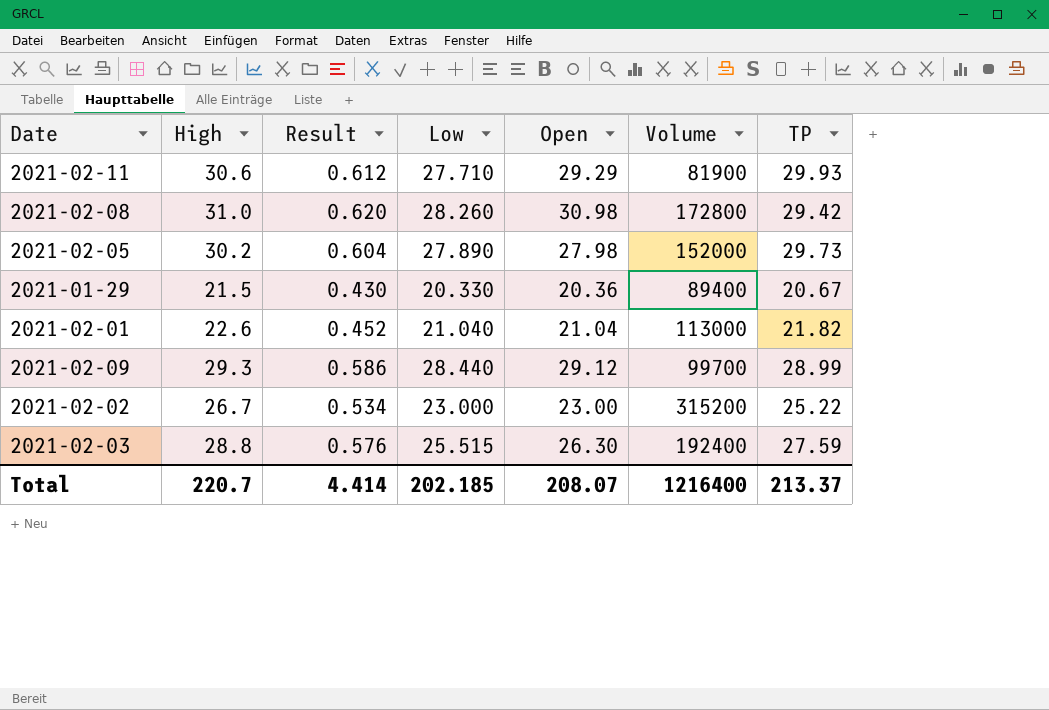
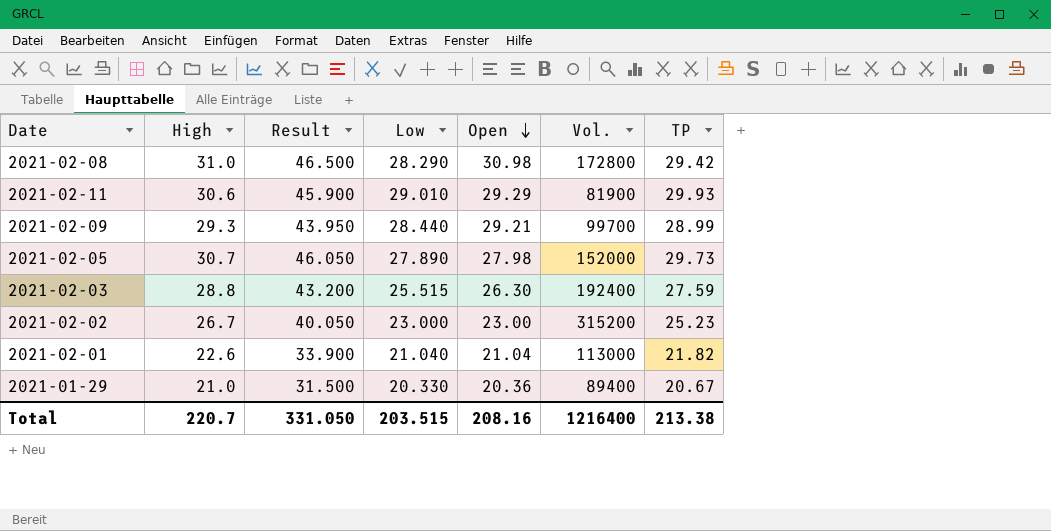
row order: none -> Open descending
column Result | formula: [High] * 0.02 -> [High] * 1.5
column name: Volume -> Vol.
2021-02-08 | Low: 28.260 -> 28.290
2021-02-11 | Low: 27.710 -> 29.010
2021-02-09 | Open: 29.12 -> 29.21
2021-02-05 | High: 30.2 -> 30.7
2021-02-02 | TP: 25.22 -> 25.23
2021-01-29 | High: 21.5 -> 21.0
Total | Result: 4.414 -> 331.050
Total | Low: 202.185 -> 203.515
Total | Open: 208.07 -> 208.16
Total | TP: 213.37 -> 213.38

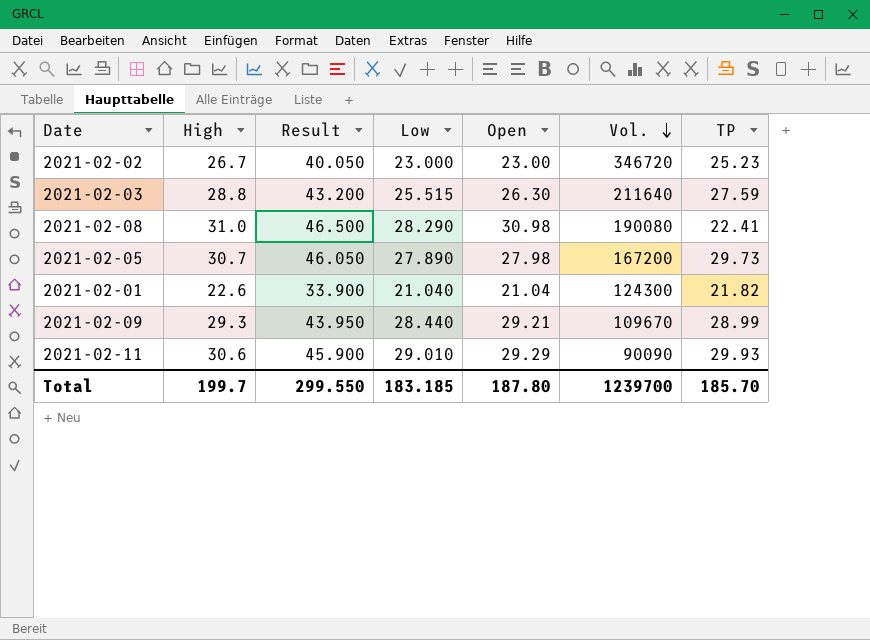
row order: Open descending -> Vol. descending
row 2021-01-29: 21.0 | 31.500 | 20.330 | 20.36 | 89400 | 20.67 -> none
2021-02-02 | Vol.: 315200 -> 346720
2021-02-03 | Vol.: 192400 -> 211640
2021-02-08 | Vol.: 172800 -> 190080
2021-02-08 | TP: 29.42 -> 22.41
2021-02-05 | Vol.: 152000 -> 167200
2021-02-01 | Vol.: 113000 -> 124300
2021-02-09 | Vol.: 99700 -> 109670
2021-02-11 | Vol.: 81900 -> 90090
Total | High: 220.7 -> 199.7
Total | Result: 331.050 -> 299.550
Total | Low: 203.515 -> 183.185
Total | Open: 208.16 -> 187.80
Total | Vol.: 1216400 -> 1239700
Total | TP: 213.38 -> 185.70

